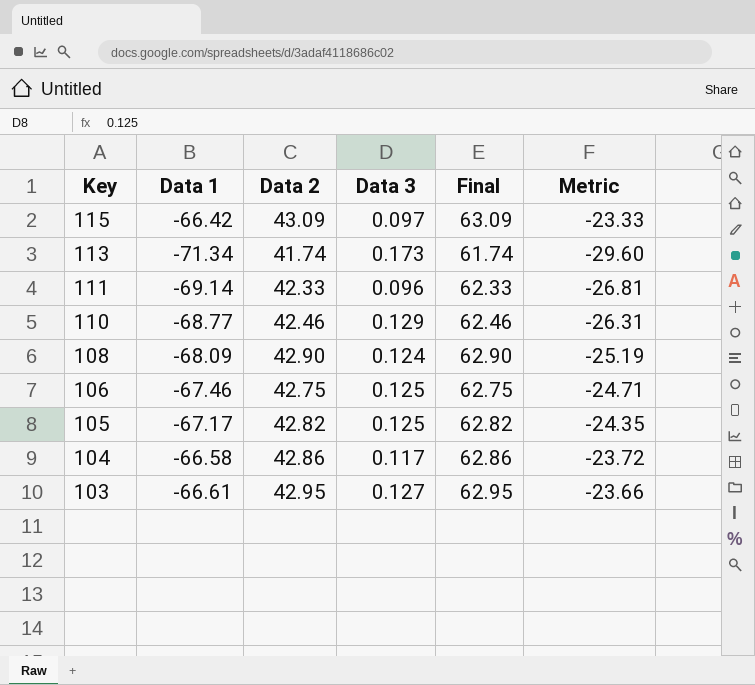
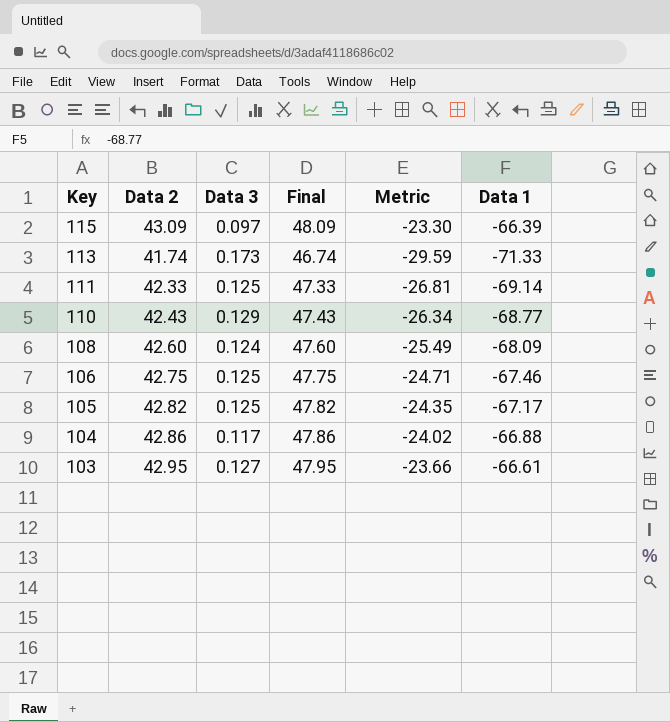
column Final | formula: [Data 2] + 20 -> [Data 2] + 5
column Data 1 | position: 2 -> 6
115 | Metric: -23.33 -> -23.30
115 | Data 1: -66.42 -> -66.39
113 | Metric: -29.60 -> -29.59
113 | Data 1: -71.34 -> -71.33
111 | Data 3: 0.096 -> 0.125
110 | Data 2: 42.46 -> 42.43
110 | Metric: -26.31 -> -26.34
108 | Data 2: 42.90 -> 42.60
108 | Metric: -25.19 -> -25.49
104 | Metric: -23.72 -> -24.02
104 | Data 1: -66.58 -> -66.88

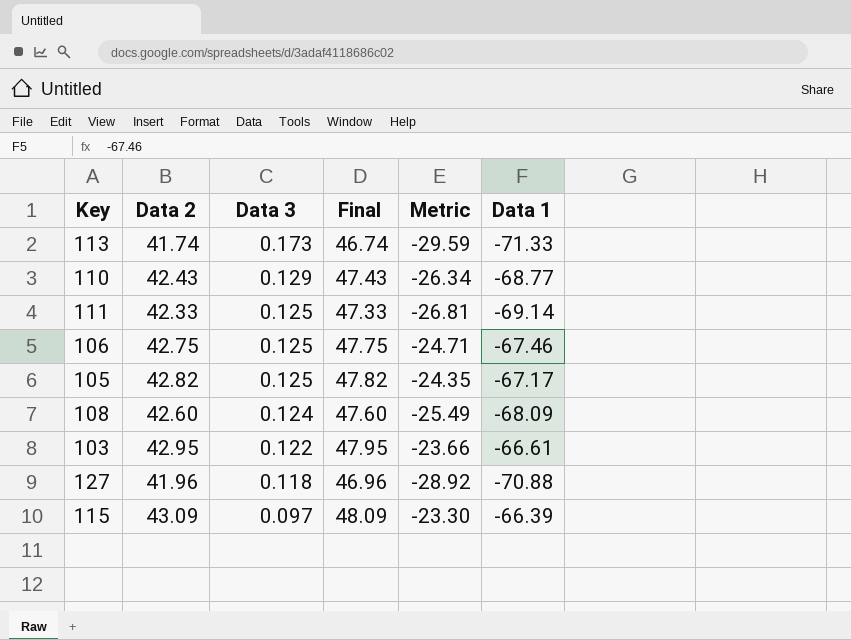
row order: Key descending -> Data 3 descending
row 104: 42.86 | 0.117 | 47.86 | -24.02 | -66.88 -> none
103 | Data 3: 0.127 -> 0.122
row 127: none -> 41.96 | 0.118 | 46.96 | -28.92 | -70.88

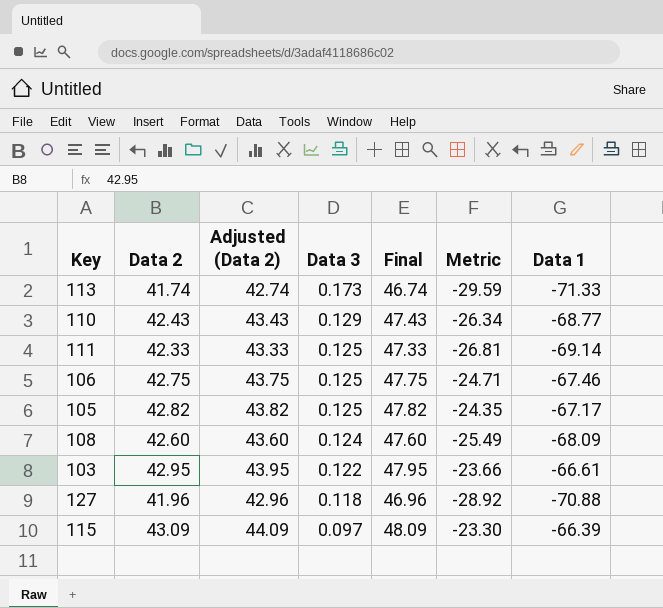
column Adjusted (Data 2) | formula: none -> [Data 2] + 1

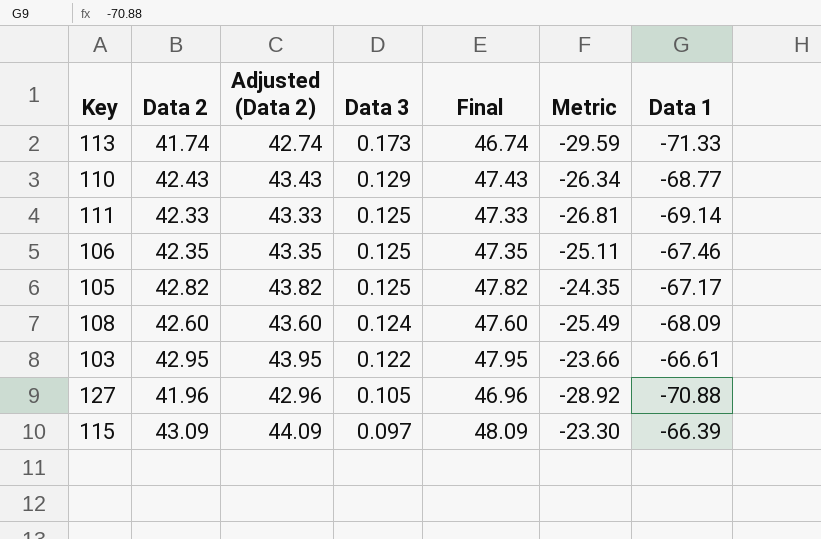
106 | Data 2: 42.75 -> 42.35
106 | Adjusted (Data 2): 43.75 -> 43.35
106 | Final: 47.75 -> 47.35
106 | Metric: -24.71 -> -25.11
127 | Data 3: 0.118 -> 0.105

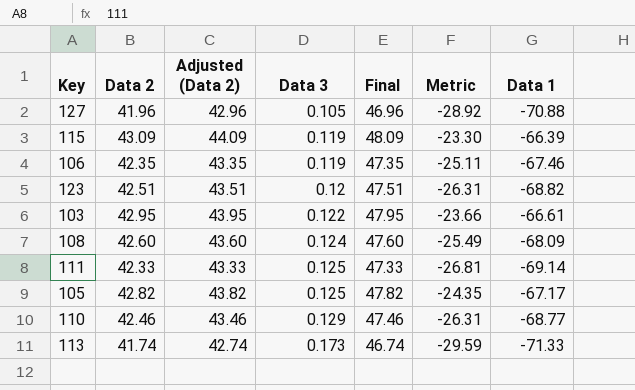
row order: Data 3 descending -> Data 3 ascending
115 | Data 3: 0.097 -> 0.119
106 | Data 3: 0.125 -> 0.119
row 123: none -> 42.51 | 43.51 | 0.12 | 47.51 | -26.31 | -68.82
110 | Data 2: 42.43 -> 42.46
110 | Adjusted (Data 2): 43.43 -> 43.46
110 | Final: 47.43 -> 47.46
110 | Metric: -26.34 -> -26.31

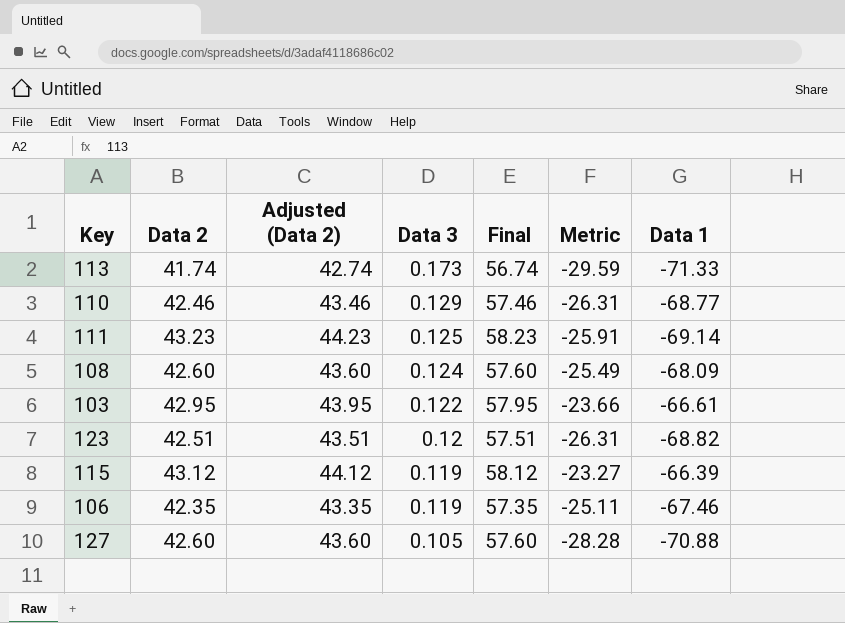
row order: Data 3 ascending -> Data 3 descending
column Final | formula: [Data 2] + 5 -> [Data 2] + 15
row 105: 42.82 | 43.82 | 0.125 | 47.82 | -24.35 | -67.17 -> none
111 | Data 2: 42.33 -> 43.23
111 | Adjusted (Data 2): 43.33 -> 44.23
111 | Metric: -26.81 -> -25.91
115 | Data 2: 43.09 -> 43.12
115 | Adjusted (Data 2): 44.09 -> 44.12
115 | Metric: -23.30 -> -23.27
127 | Data 2: 41.96 -> 42.60
127 | Adjusted (Data 2): 42.96 -> 43.60
127 | Metric: -28.92 -> -28.28

